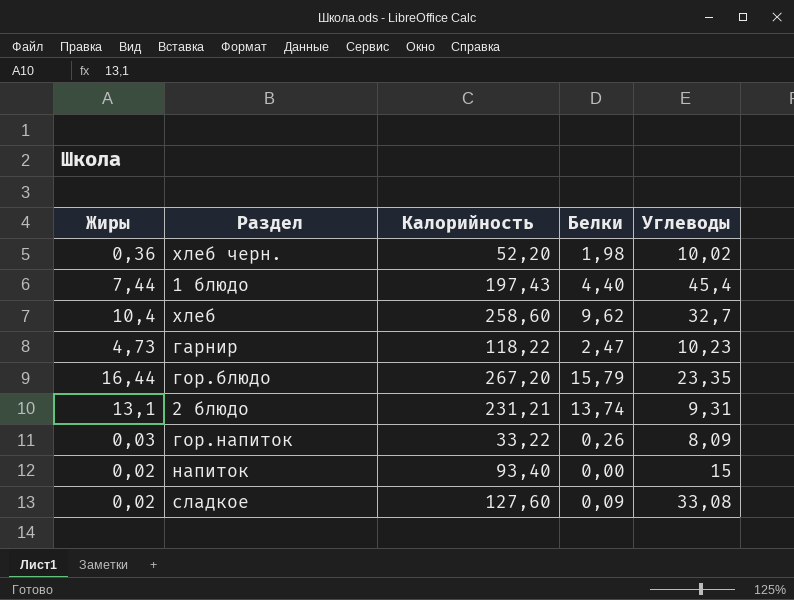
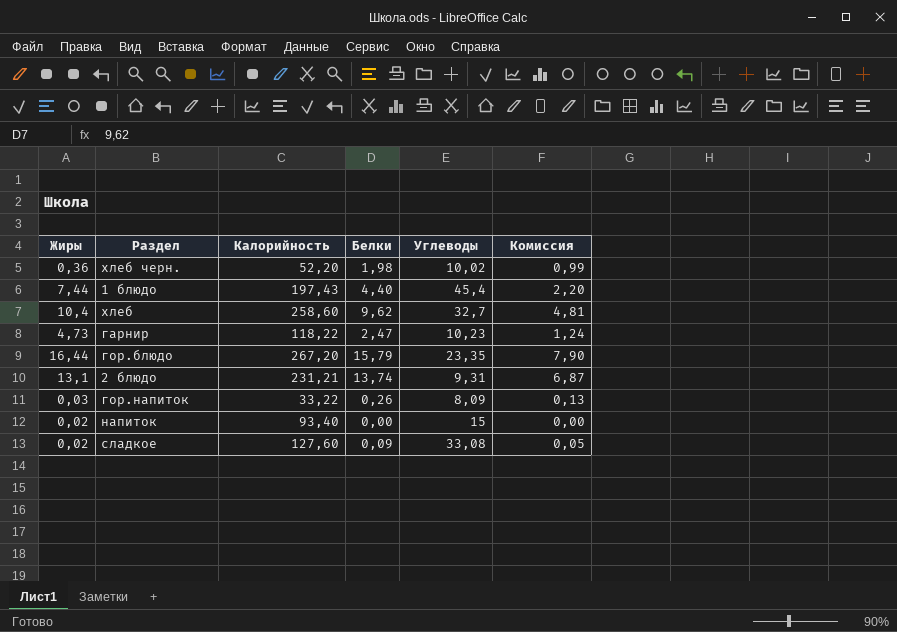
column Комиссия | formula: none -> [Белки] * 0,5

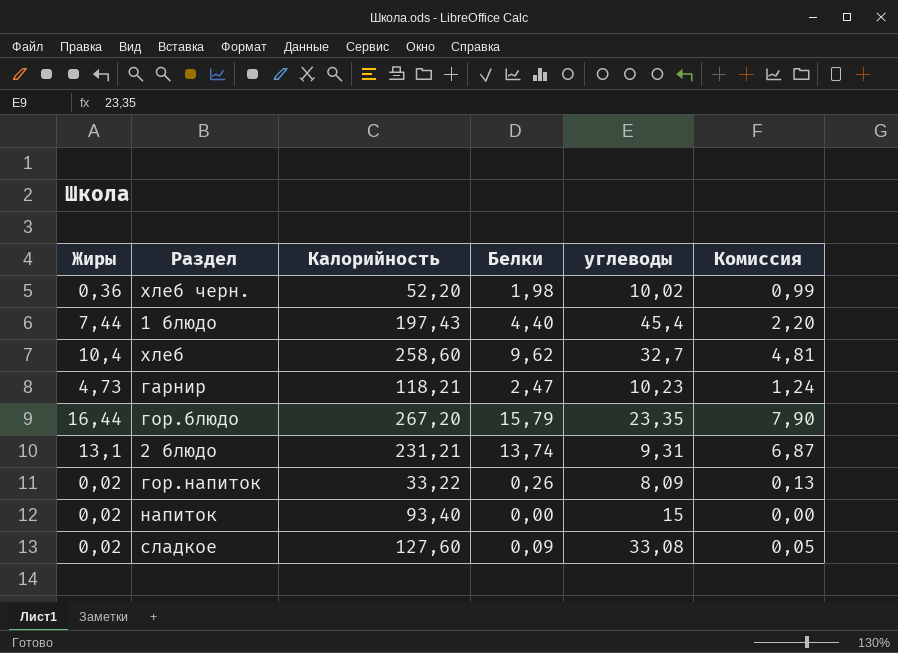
column name: Углеводы -> углеводы
гарнир | Калорийность: 118,22 -> 118,21
гор.напиток | Жиры: 0,03 -> 0,02

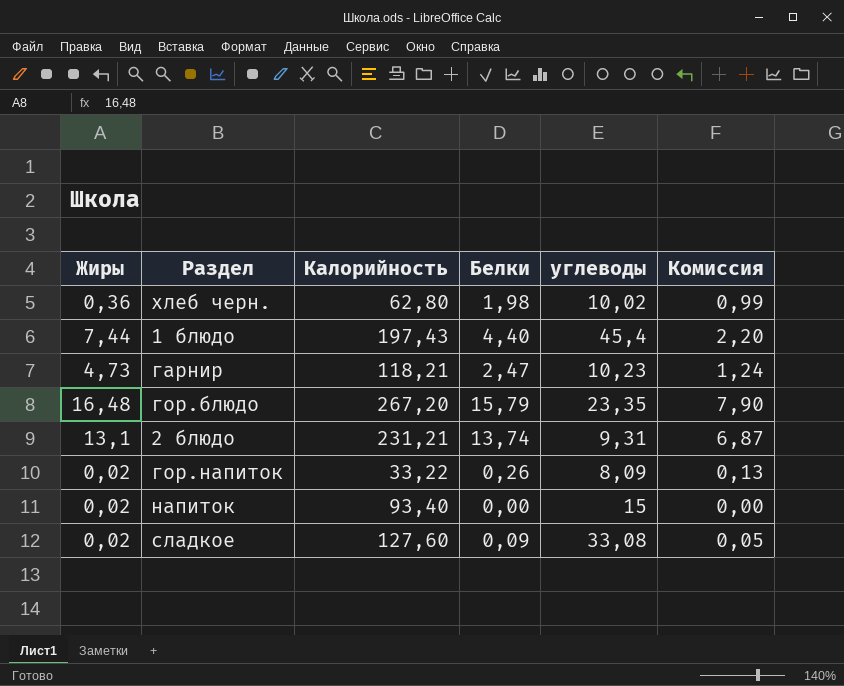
row хлеб: 10,4 | 258,60 | 9,62 | 32,7 | 4,81 -> none
хлеб черн. | Калорийность: 52,20 -> 62,80
гор.блюдо | Жиры: 16,44 -> 16,48

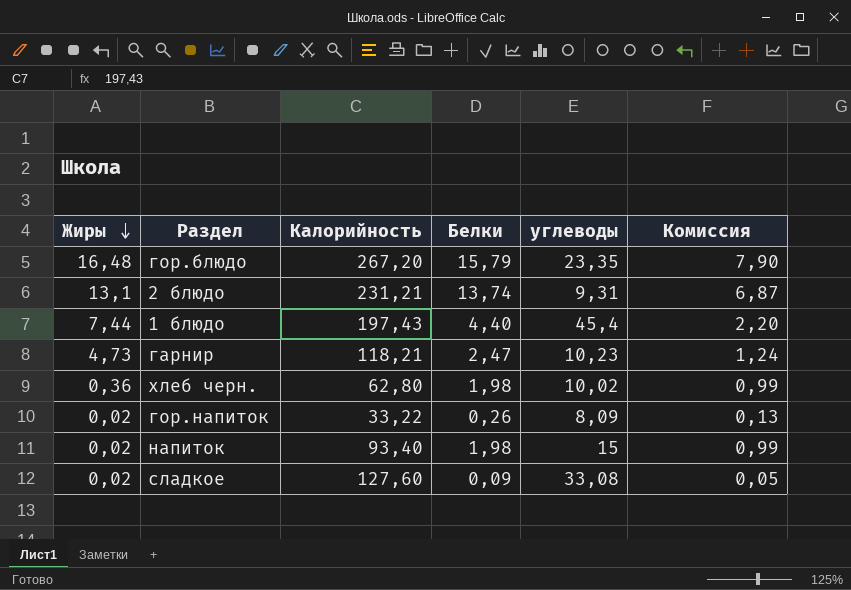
row order: none -> Жиры descending
напиток | Белки: 0,00 -> 1,98
напиток | Комиссия: 0,00 -> 0,99

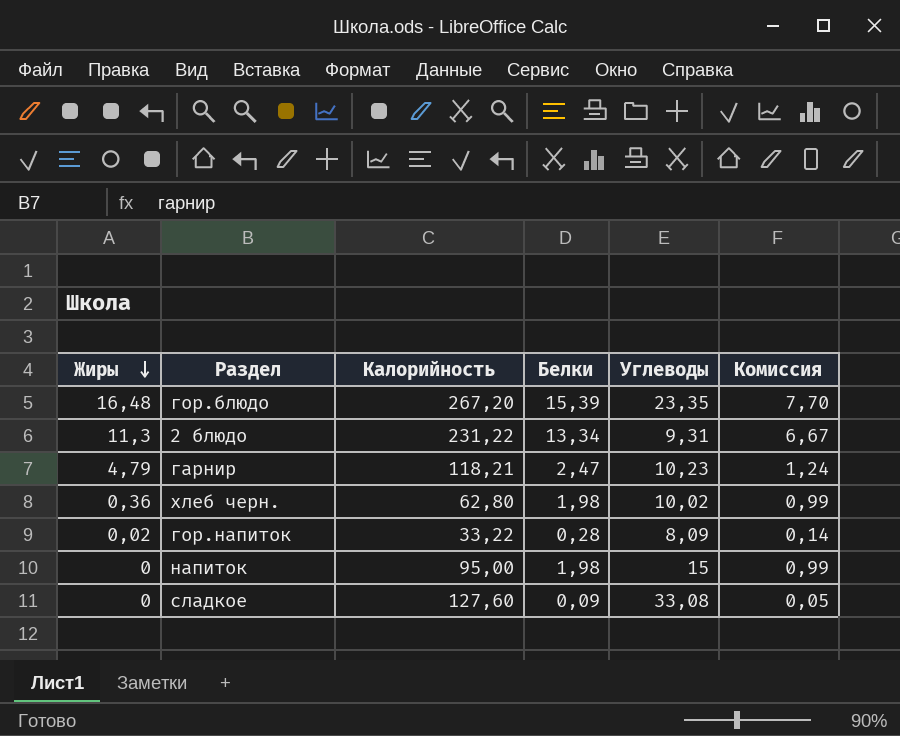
column name: углеводы -> Углеводы
row 1 блюдо: 7,44 | 197,43 | 4,40 | 45,4 | 2,20 -> none
гор.блюдо | Белки: 15,79 -> 15,39
гор.блюдо | Комиссия: 7,90 -> 7,70
2 блюдо | Жиры: 13,1 -> 11,3
2 блюдо | Калорийность: 231,21 -> 231,22
2 блюдо | Белки: 13,74 -> 13,34
2 блюдо | Комиссия: 6,87 -> 6,67
гарнир | Жиры: 4,73 -> 4,79
гор.напиток | Белки: 0,26 -> 0,28
гор.напиток | Комиссия: 0,13 -> 0,14
напиток | Жиры: 0,02 -> 0
напиток | Калорийность: 93,40 -> 95,00
сладкое | Жиры: 0,02 -> 0

